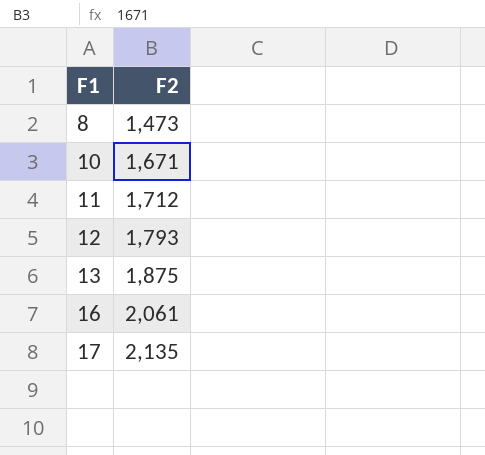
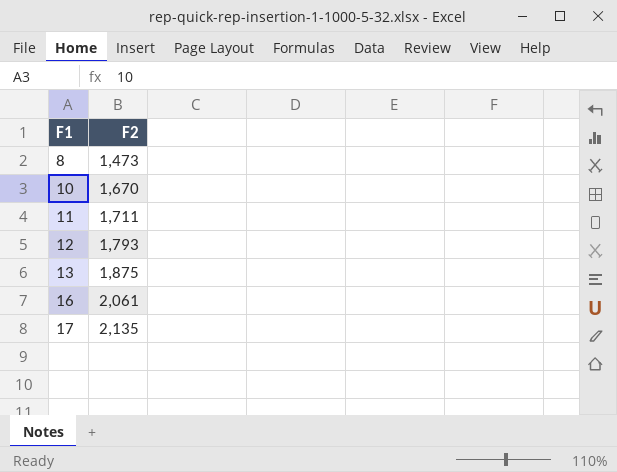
10 | F2: 1,671 -> 1,670
11 | F2: 1,712 -> 1,711

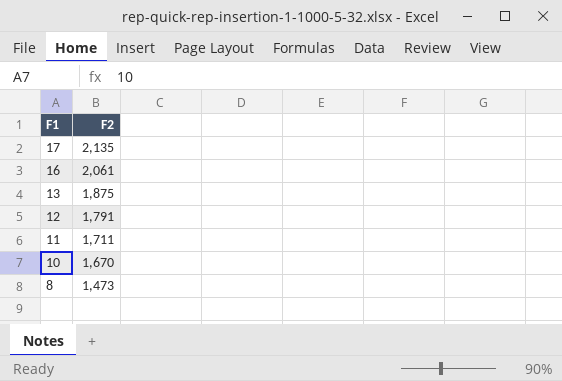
row order: F1 ascending -> F1 descending
12 | F2: 1,793 -> 1,791

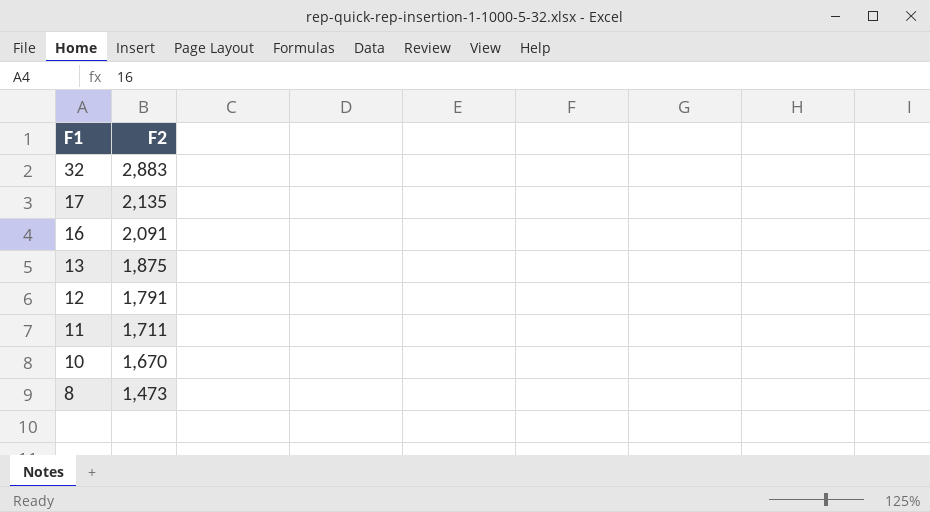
row 32: none -> 2,883
16 | F2: 2,061 -> 2,091

